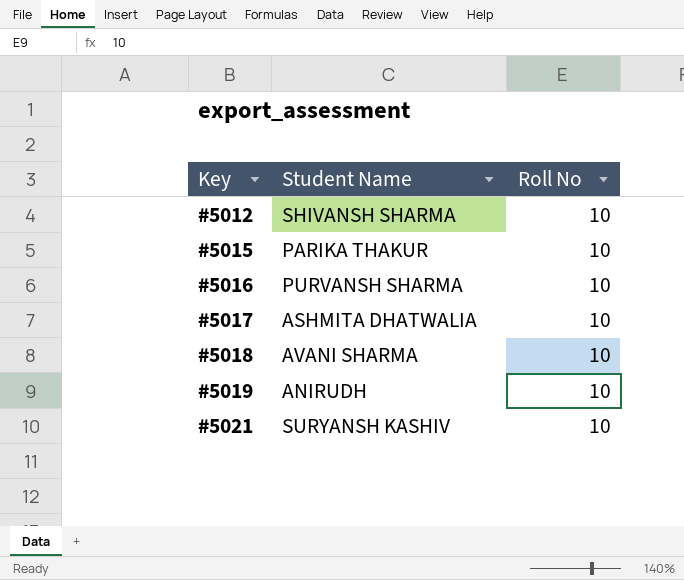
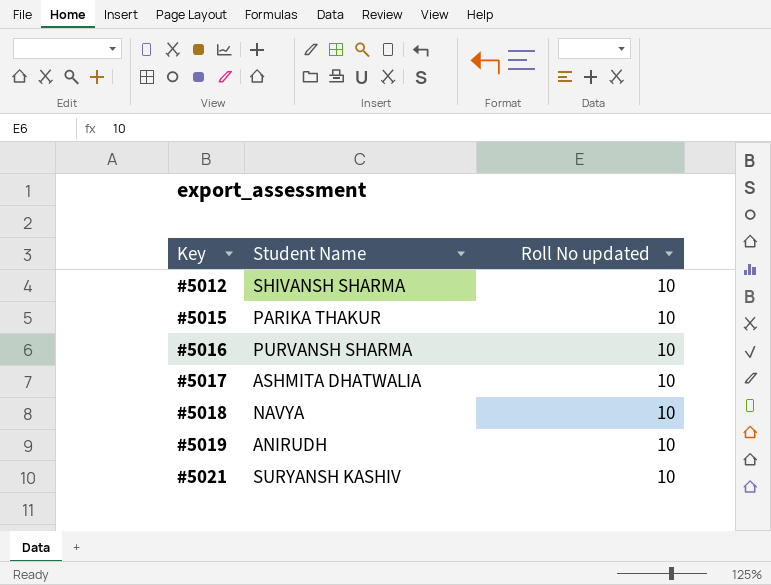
column name: Roll No -> Roll No updated
#5018 | Student Name: AVANI SHARMA -> NAVYA

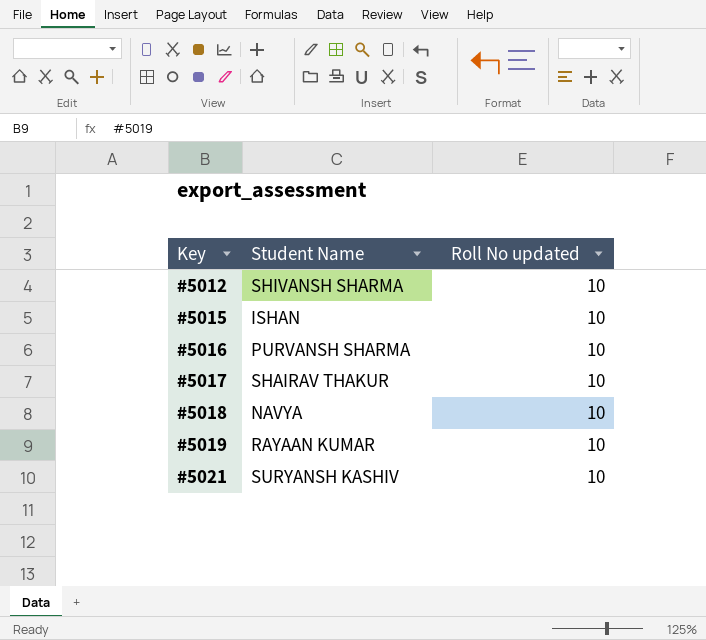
#5015 | Student Name: PARIKA THAKUR -> ISHAN
#5017 | Student Name: ASHMITA DHATWALIA -> SHAIRAV THAKUR
#5019 | Student Name: ANIRUDH -> RAYAAN KUMAR

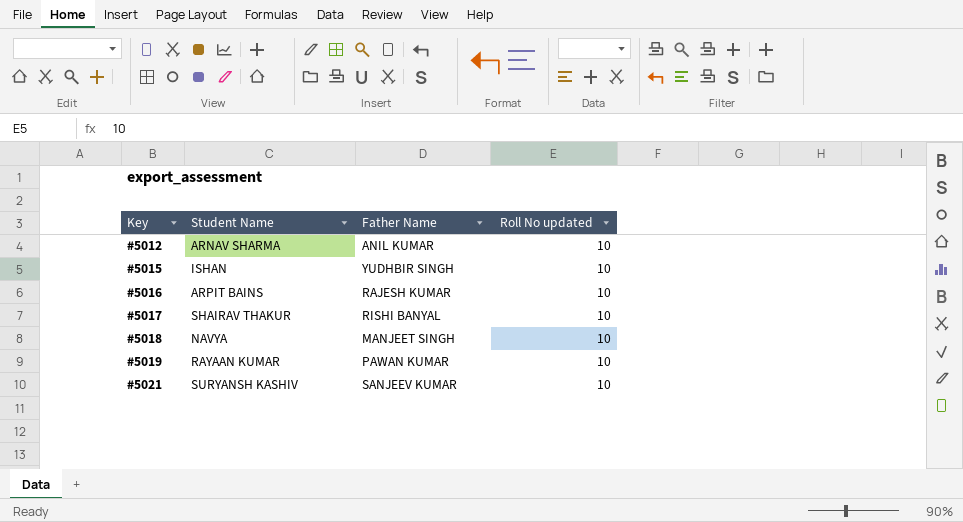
column Father Name | position: none -> 3
#5012 | Student Name: SHIVANSH SHARMA -> ARNAV SHARMA
#5016 | Student Name: PURVANSH SHARMA -> ARPIT BAINS

